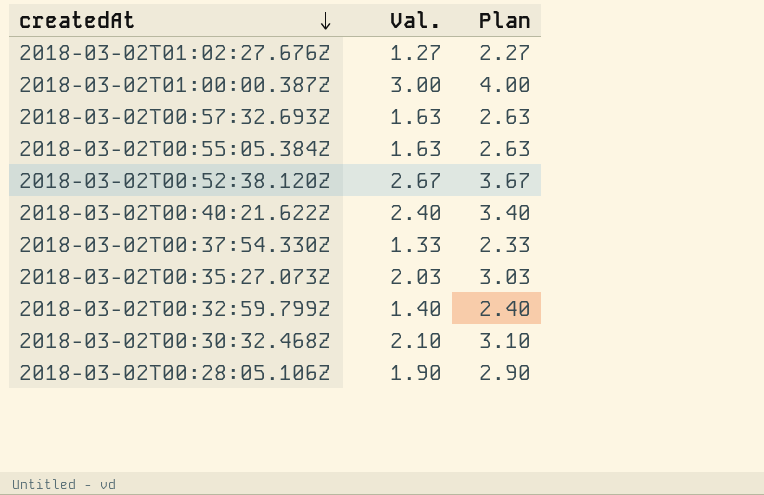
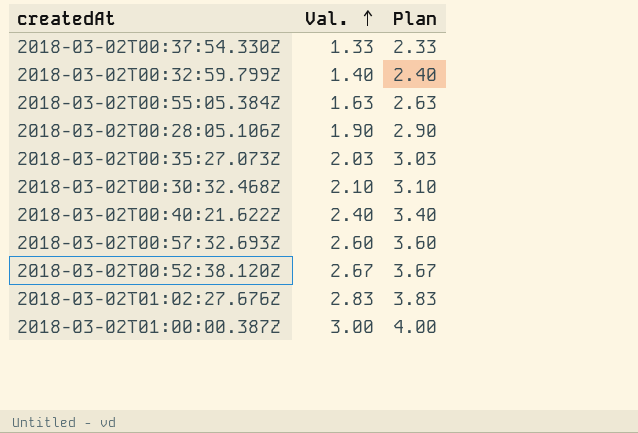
row order: createdAt descending -> Val. ascending
2018-03-02T00:57:32.693Z | Val.: 1.63 -> 2.60
2018-03-02T00:57:32.693Z | Plan: 2.63 -> 3.60
2018-03-02T01:02:27.676Z | Val.: 1.27 -> 2.83
2018-03-02T01:02:27.676Z | Plan: 2.27 -> 3.83

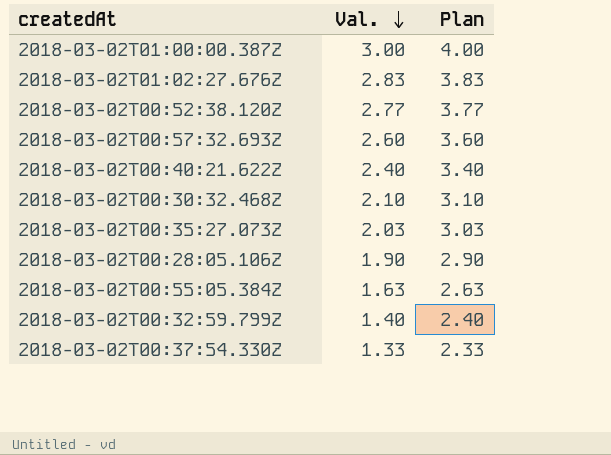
row order: Val. ascending -> Val. descending
2018-03-02T00:52:38.120Z | Val.: 2.67 -> 2.77
2018-03-02T00:52:38.120Z | Plan: 3.67 -> 3.77

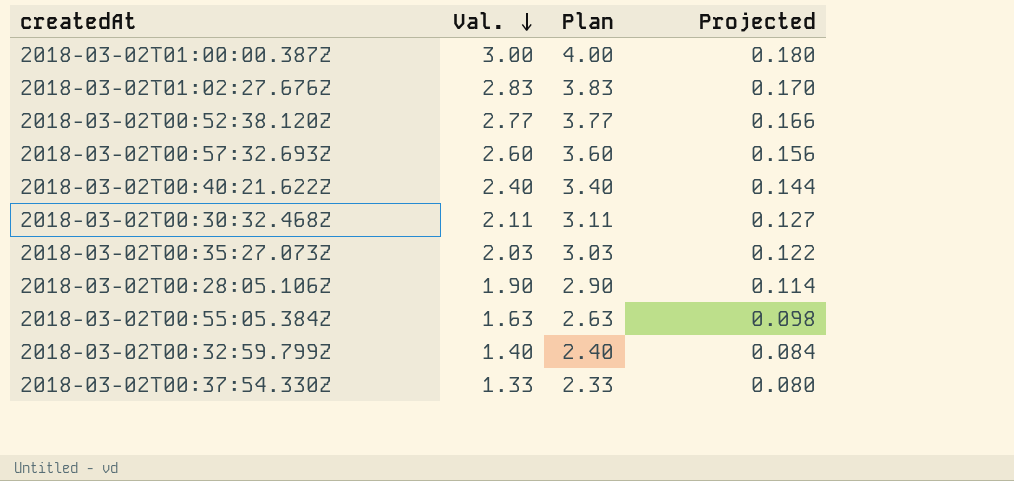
column Projected | formula: none -> [Val.] * 0.06
2018-03-02T00:30:32.468Z | Val.: 2.10 -> 2.11
2018-03-02T00:30:32.468Z | Plan: 3.10 -> 3.11

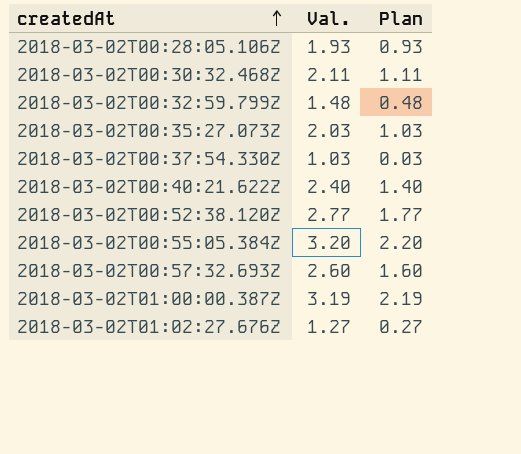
row order: Val. descending -> createdAt ascending
column Projected | formula: [Val.] * 0.06 -> none
column Plan | formula: [Val.] + 1 -> [Val.] - 1
2018-03-02T00:28:05.106Z | Val.: 1.90 -> 1.93
2018-03-02T00:32:59.799Z | Val.: 1.40 -> 1.48
2018-03-02T00:37:54.330Z | Val.: 1.33 -> 1.03
2018-03-02T00:55:05.384Z | Val.: 1.63 -> 3.20
2018-03-02T01:00:00.387Z | Val.: 3.00 -> 3.19
2018-03-02T01:02:27.676Z | Val.: 2.83 -> 1.27

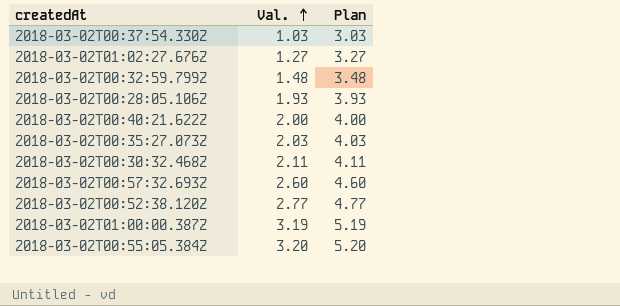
row order: createdAt ascending -> Val. ascending
column Plan | formula: [Val.] - 1 -> [Val.] + 2
2018-03-02T00:40:21.622Z | Val.: 2.40 -> 2.00

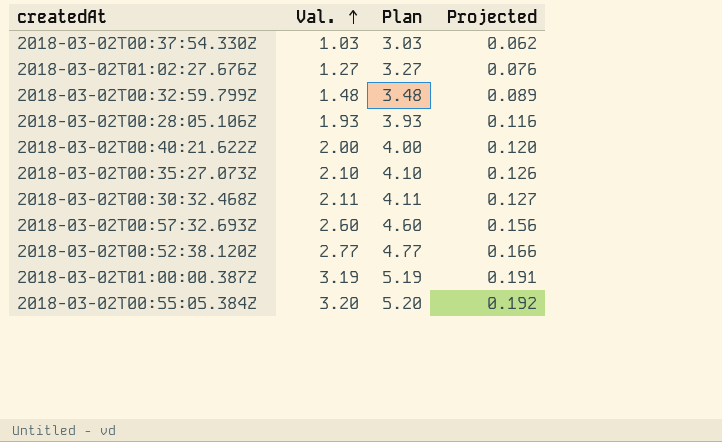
column Projected | formula: none -> [Val.] * 0.06
2018-03-02T00:35:27.073Z | Val.: 2.03 -> 2.10
2018-03-02T00:35:27.073Z | Plan: 4.03 -> 4.10

